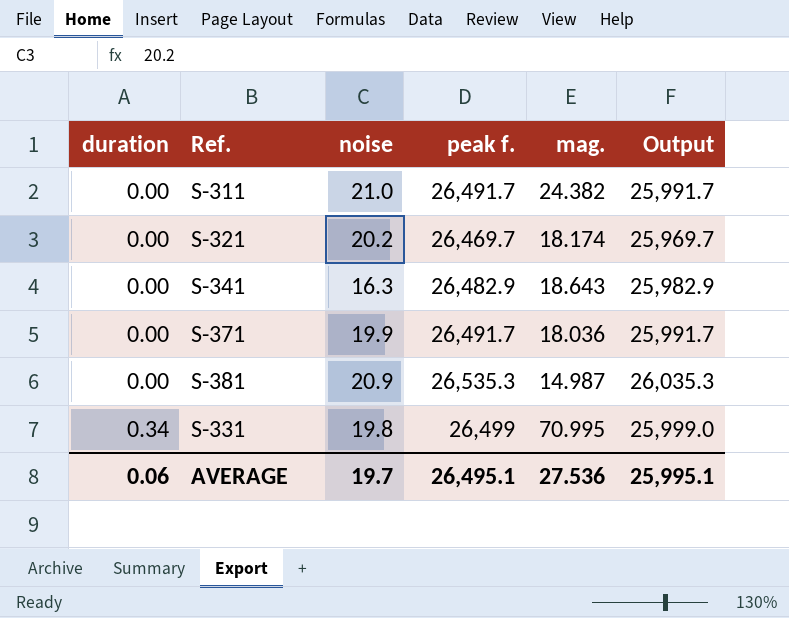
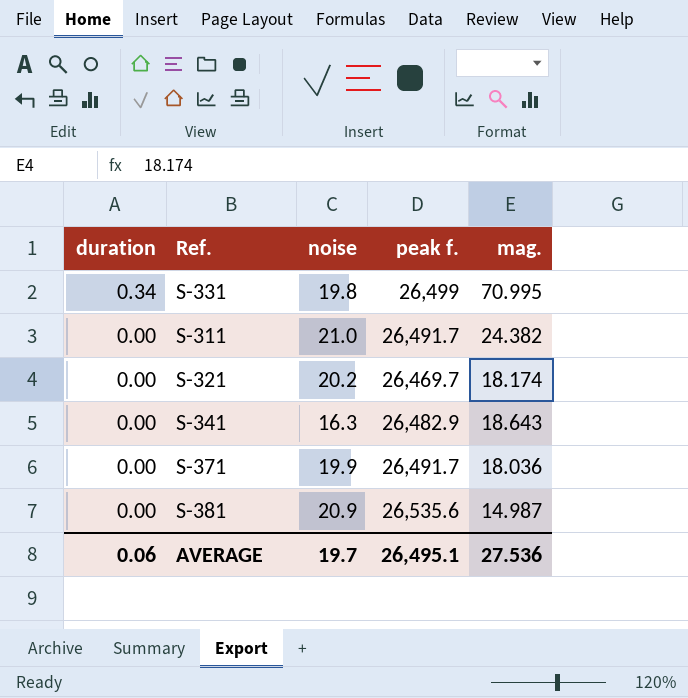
row order: duration ascending -> duration descending
column Output | formula: [peak f.] - 500 -> none
S-381 | peak f.: 26,535.3 -> 26,535.6

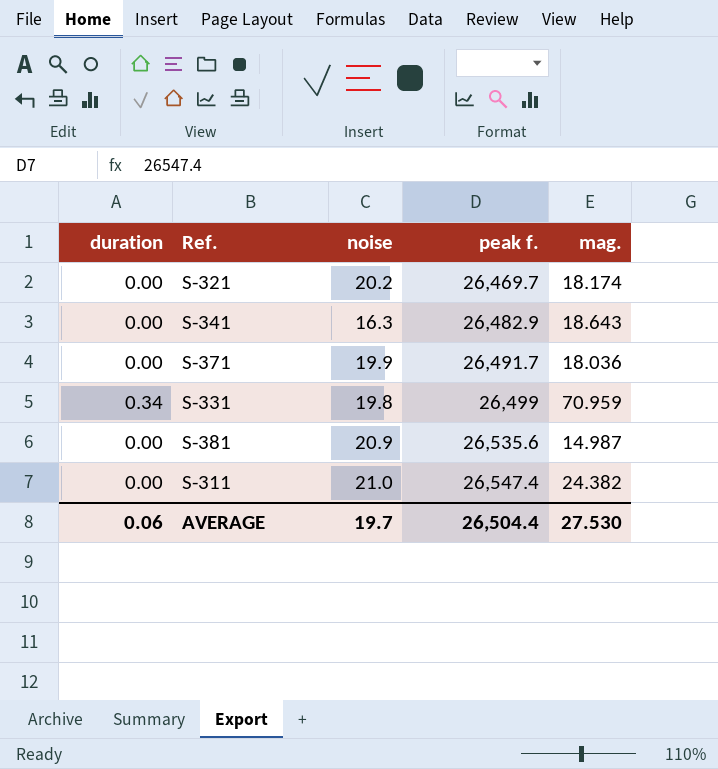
row order: duration descending -> peak f. ascending
S-331 | mag.: 70.995 -> 70.959
S-311 | peak f.: 26,491.7 -> 26,547.4
AVERAGE | peak f.: 26,495.1 -> 26,504.4
AVERAGE | mag.: 27.536 -> 27.530

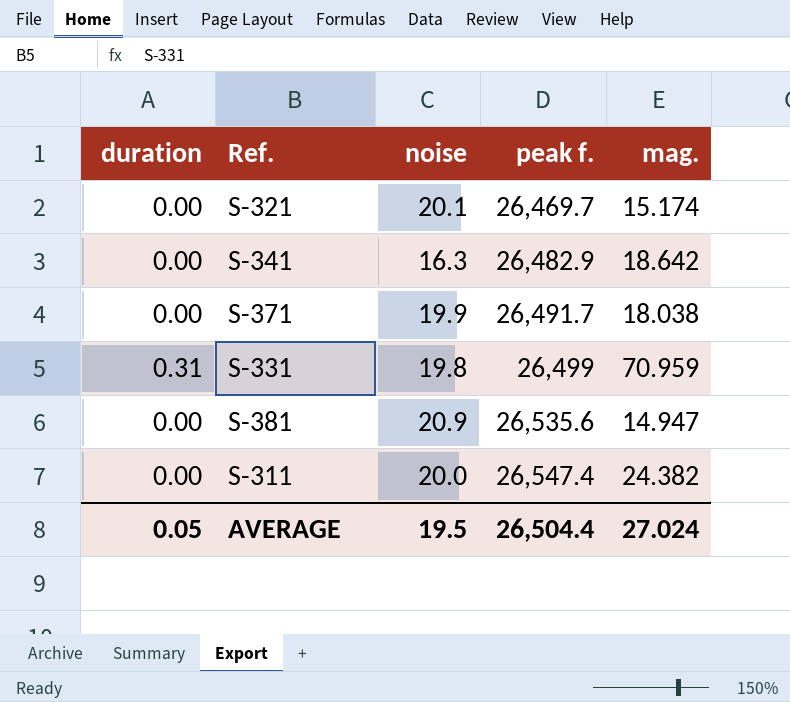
S-321 | noise: 20.2 -> 20.1
S-321 | mag.: 18.174 -> 15.174
S-341 | mag.: 18.643 -> 18.642
S-371 | mag.: 18.036 -> 18.038
S-331 | duration: 0.34 -> 0.31
S-381 | mag.: 14.987 -> 14.947
S-311 | noise: 21.0 -> 20.0
AVERAGE | duration: 0.06 -> 0.05
AVERAGE | noise: 19.7 -> 19.5
AVERAGE | mag.: 27.530 -> 27.024

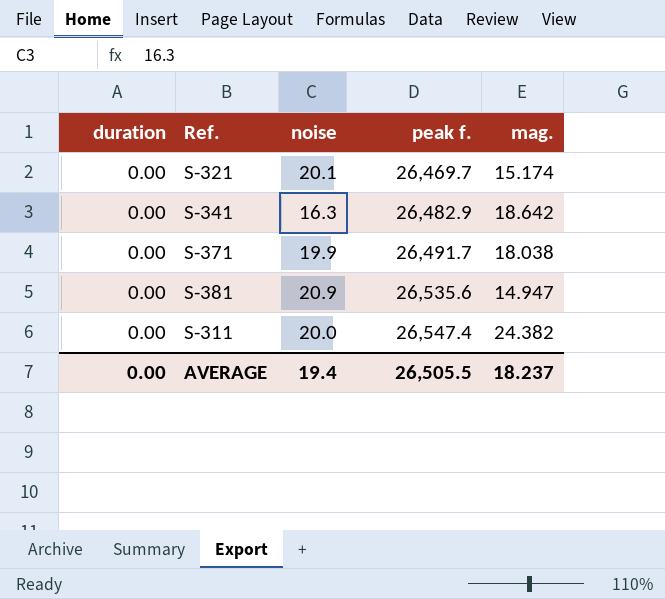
row S-331: 0.31 | 19.8 | 26,499 | 70.959 -> none
AVERAGE | duration: 0.05 -> 0.00
AVERAGE | noise: 19.5 -> 19.4
AVERAGE | peak f.: 26,504.4 -> 26,505.5
AVERAGE | mag.: 27.024 -> 18.237

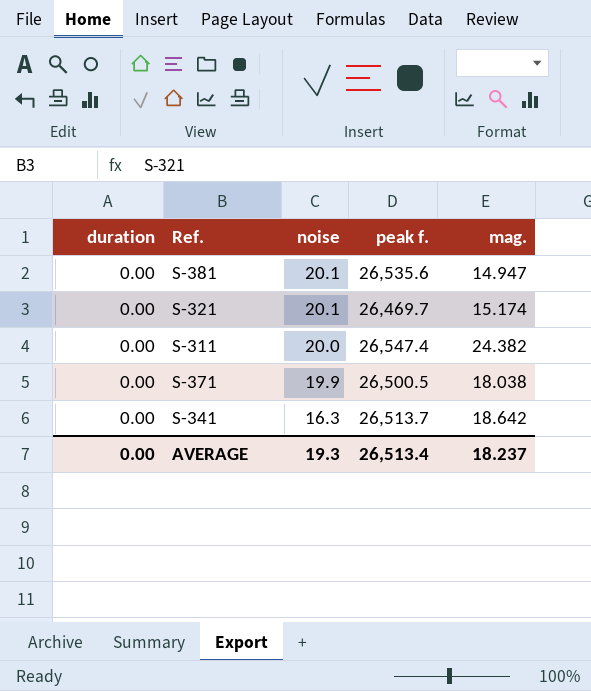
row order: peak f. ascending -> noise descending
S-381 | noise: 20.9 -> 20.1
S-371 | peak f.: 26,491.7 -> 26,500.5
S-341 | peak f.: 26,482.9 -> 26,513.7
AVERAGE | noise: 19.4 -> 19.3
AVERAGE | peak f.: 26,505.5 -> 26,513.4

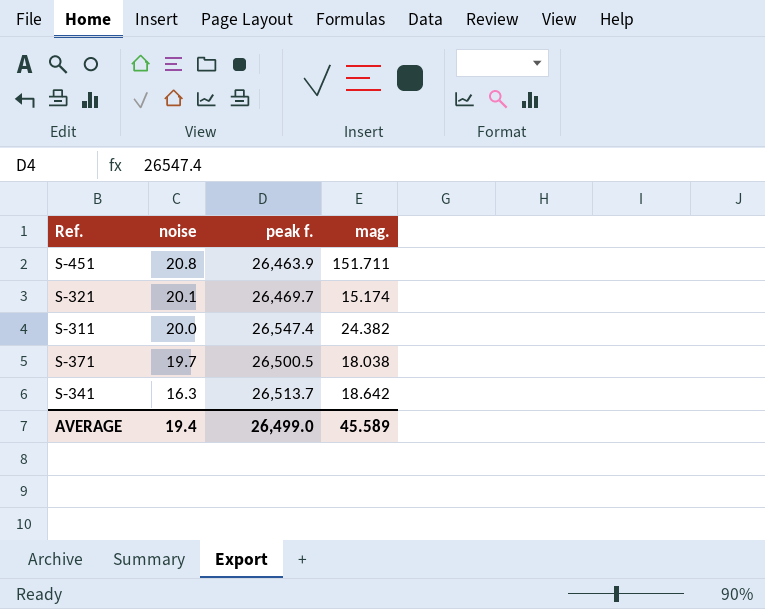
column duration | position: 1 -> none
row S-381: 0.00 | 20.1 | 26,535.6 | 14.947 -> none
row S-451: none -> 20.8 | 26,463.9 | 151.711
S-371 | noise: 19.9 -> 19.7
AVERAGE | noise: 19.3 -> 19.4
AVERAGE | peak f.: 26,513.4 -> 26,499.0
AVERAGE | mag.: 18.237 -> 45.589

